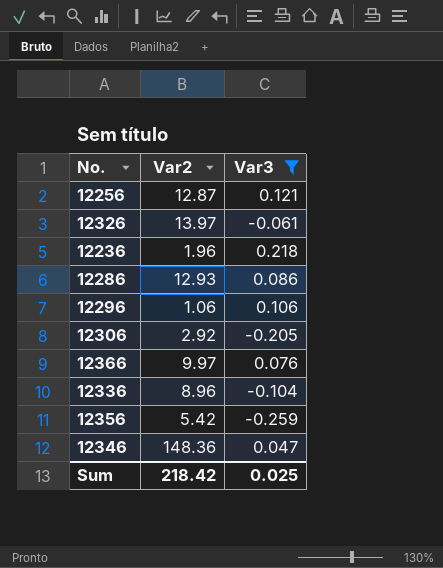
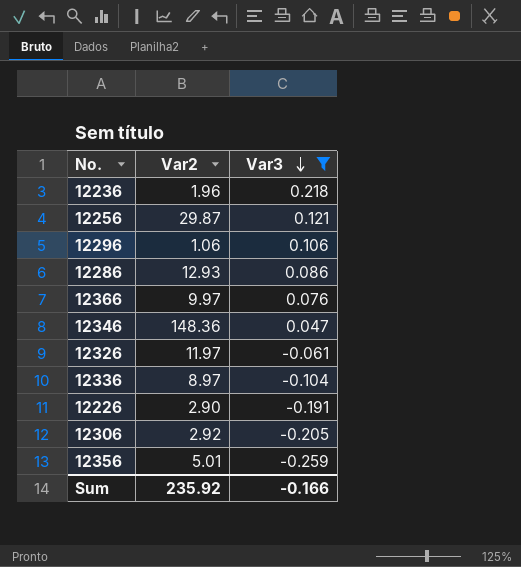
row order: none -> Var3 descending
12256 | Var2: 12.87 -> 29.87
12326 | Var2: 13.97 -> 11.97
12336 | Var2: 8.96 -> 8.97
row 12226: none -> 2.90 | -0.191
12356 | Var2: 5.42 -> 5.01
Sum | Var2: 218.42 -> 235.92
Sum | Var3: 0.025 -> -0.166

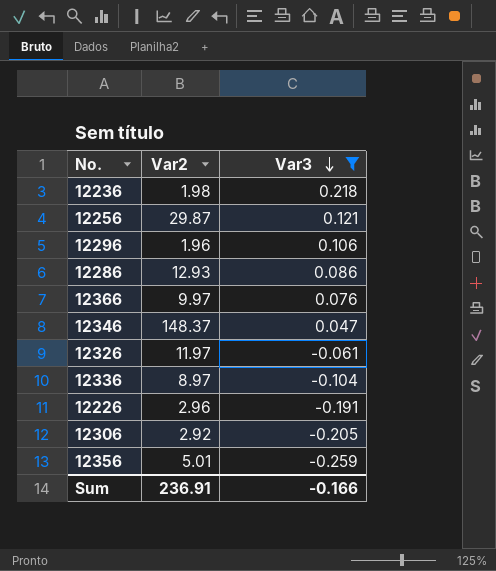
12236 | Var2: 1.96 -> 1.98
12296 | Var2: 1.06 -> 1.96
12346 | Var2: 148.36 -> 148.37
12226 | Var2: 2.90 -> 2.96
Sum | Var2: 235.92 -> 236.91

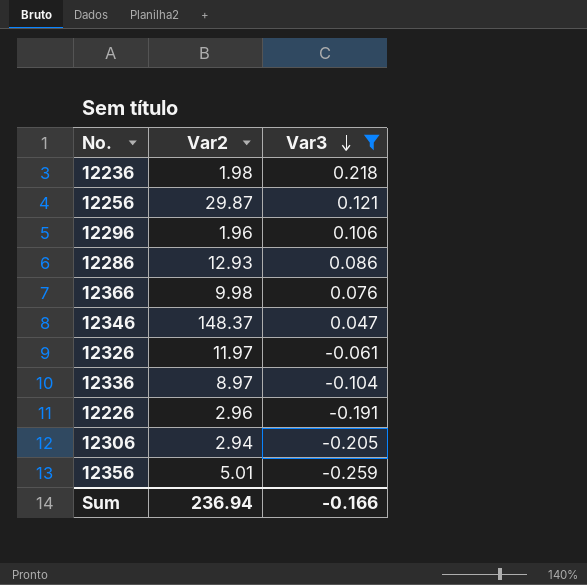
12366 | Var2: 9.97 -> 9.98
12306 | Var2: 2.92 -> 2.94
Sum | Var2: 236.91 -> 236.94

